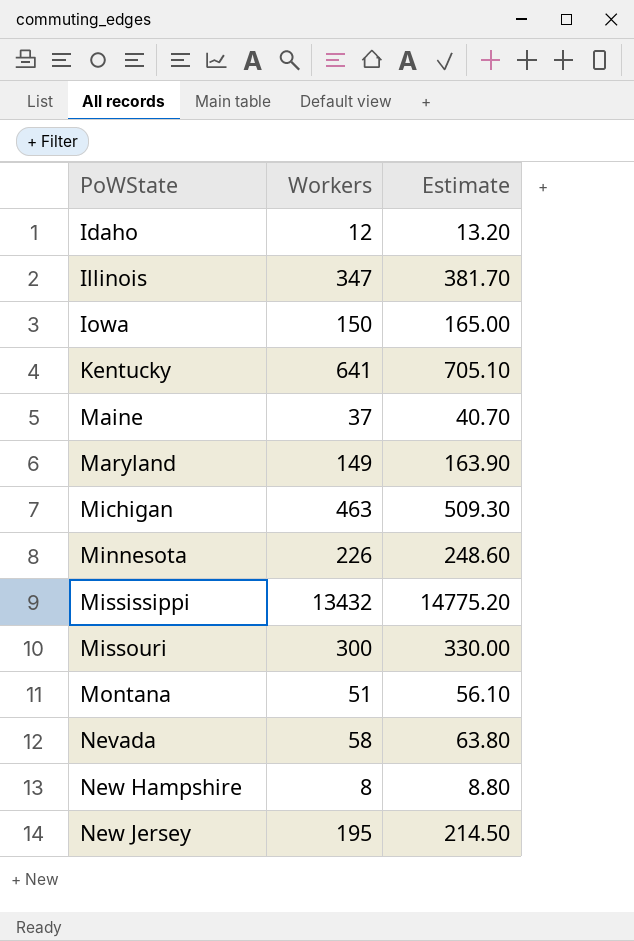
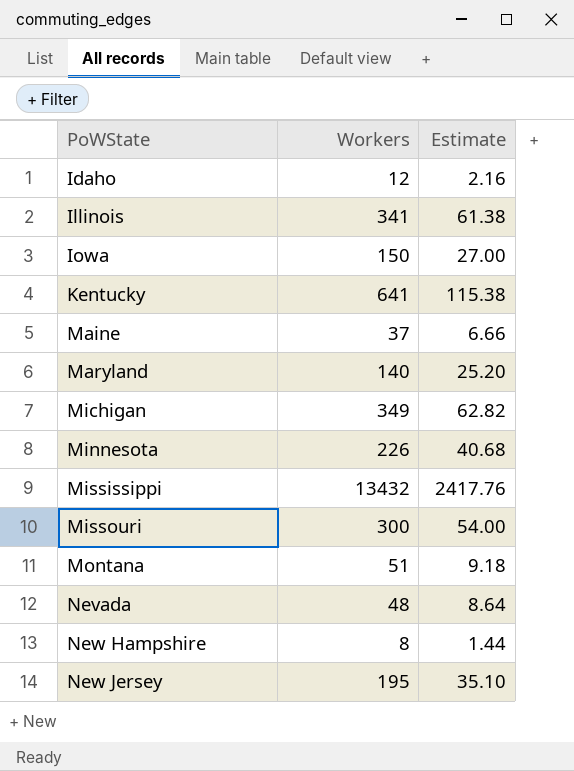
column Estimate | formula: [Workers] * 1.1 -> [Workers] * 0.18
Illinois | Workers: 347 -> 341
Maryland | Workers: 149 -> 140
Michigan | Workers: 463 -> 349
Nevada | Workers: 58 -> 48

